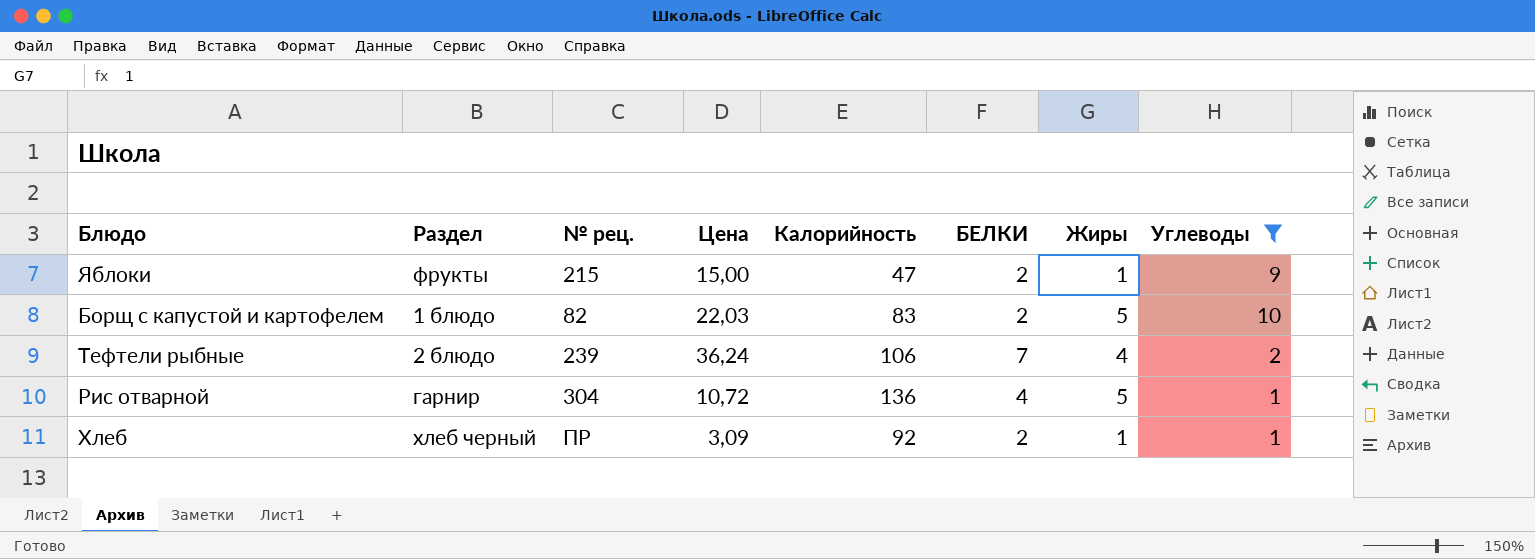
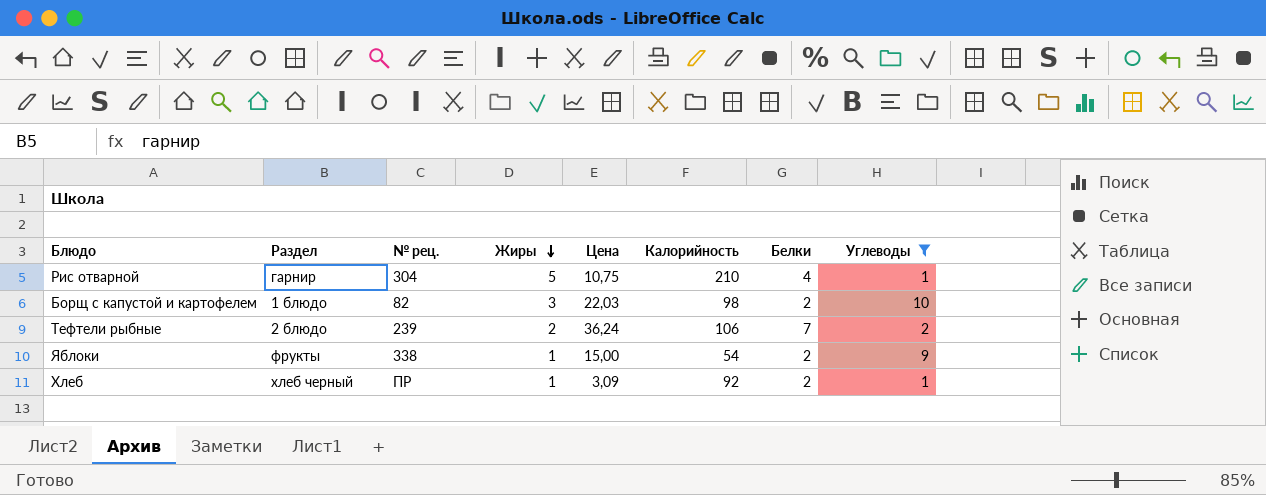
row order: none -> Жиры descending
column Жиры | position: 7 -> 4
column name: БЕЛКИ -> Белки
Рис отварной | Цена: 10,72 -> 10,75
Рис отварной | Калорийность: 136 -> 210
Борщ с капустой и картофелем | Жиры: 5 -> 3
Борщ с капустой и картофелем | Калорийность: 83 -> 98
Тефтели рыбные | Жиры: 4 -> 2
Яблоки | № рец.: 215 -> 338
Яблоки | Калорийность: 47 -> 54

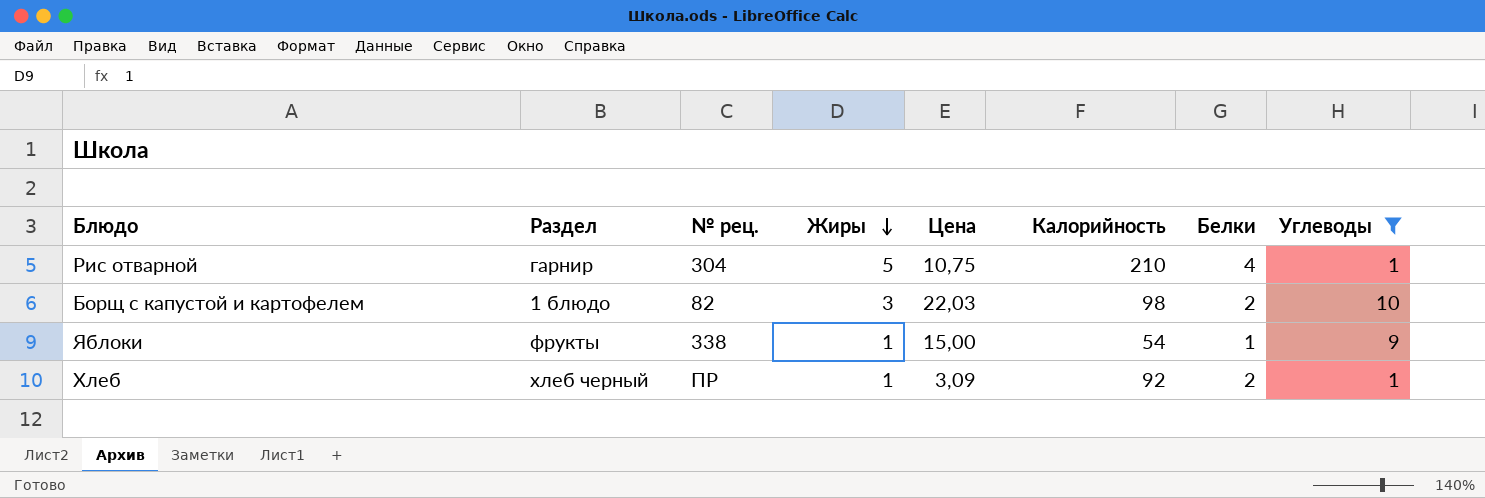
row Тефтели рыбные: 2 блюдо | 239 | 2 | 36,24 | 106 | 7 | 2 -> none
Яблоки | Белки: 2 -> 1

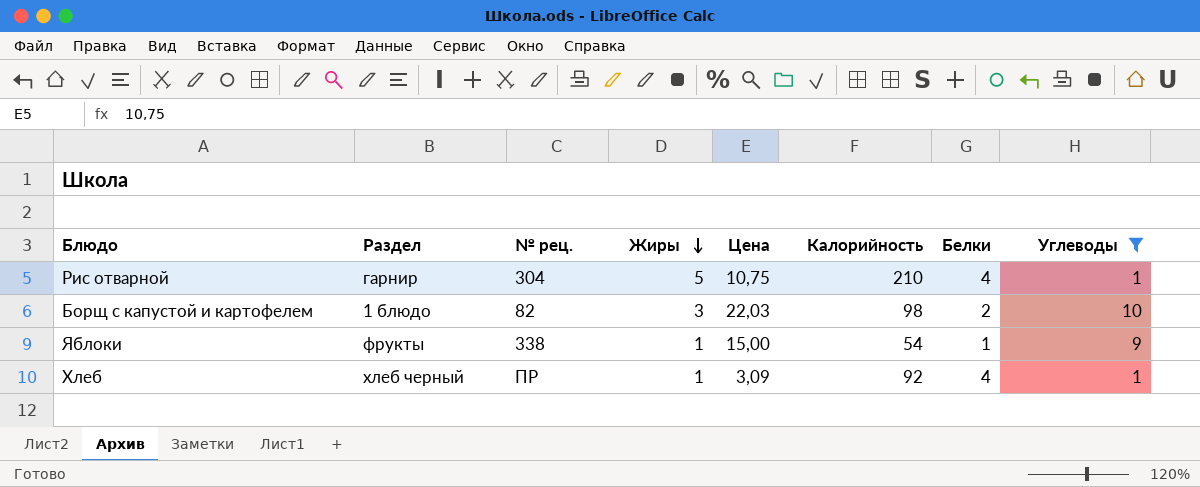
Хлеб | Белки: 2 -> 4

